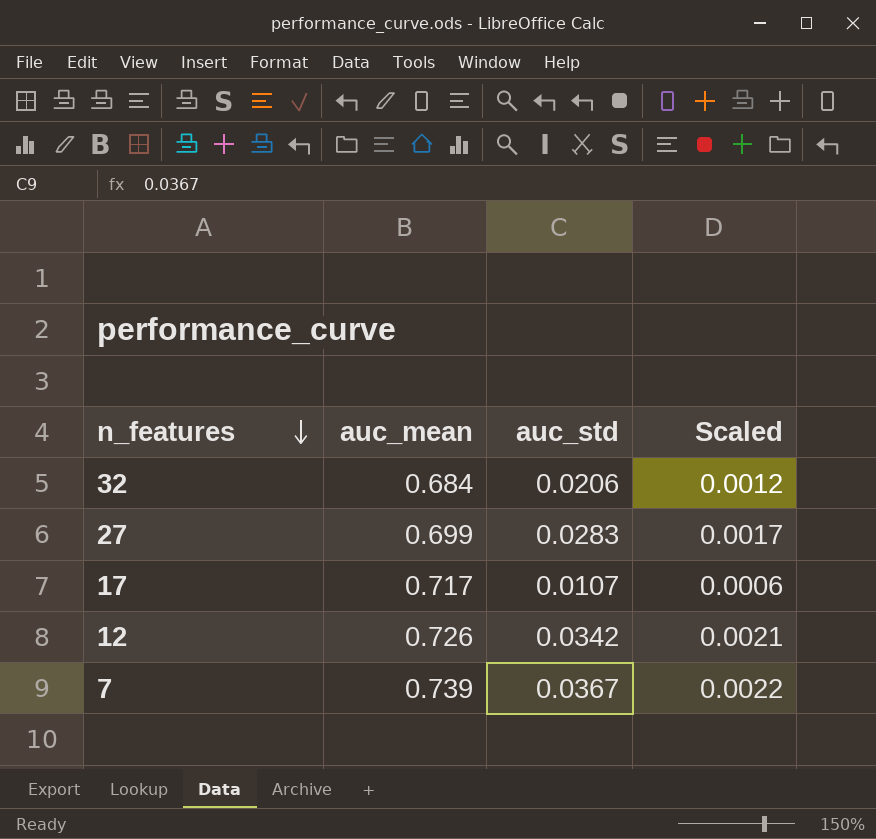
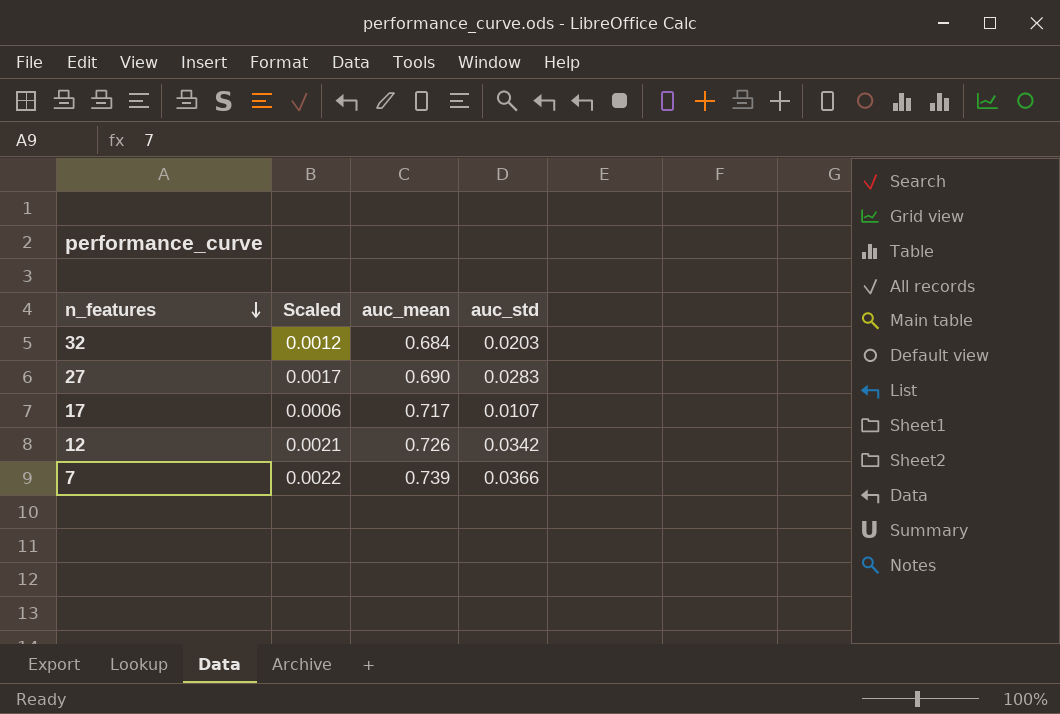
column Scaled | position: 4 -> 2
32 | auc_std: 0.0206 -> 0.0203
27 | auc_mean: 0.699 -> 0.690
7 | auc_std: 0.0367 -> 0.0366

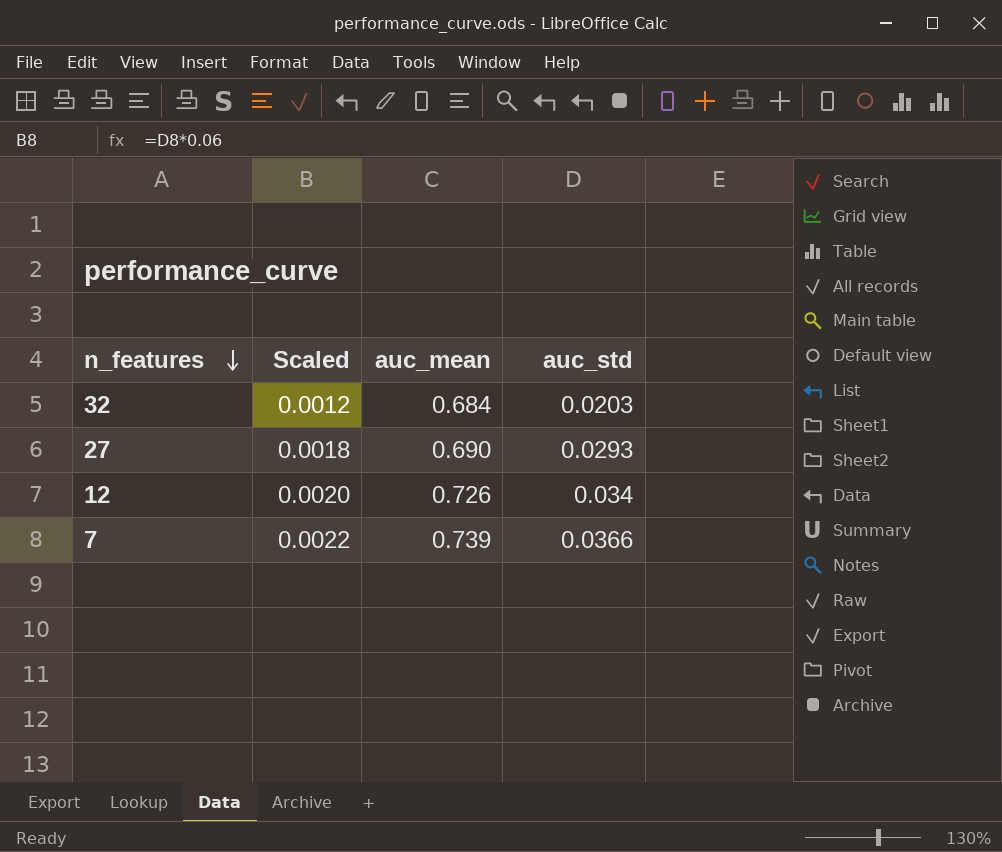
row 17: 0.0006 | 0.717 | 0.0107 -> none
27 | Scaled: 0.0017 -> 0.0018
27 | auc_std: 0.0283 -> 0.0293
12 | Scaled: 0.0021 -> 0.0020
12 | auc_std: 0.0342 -> 0.034

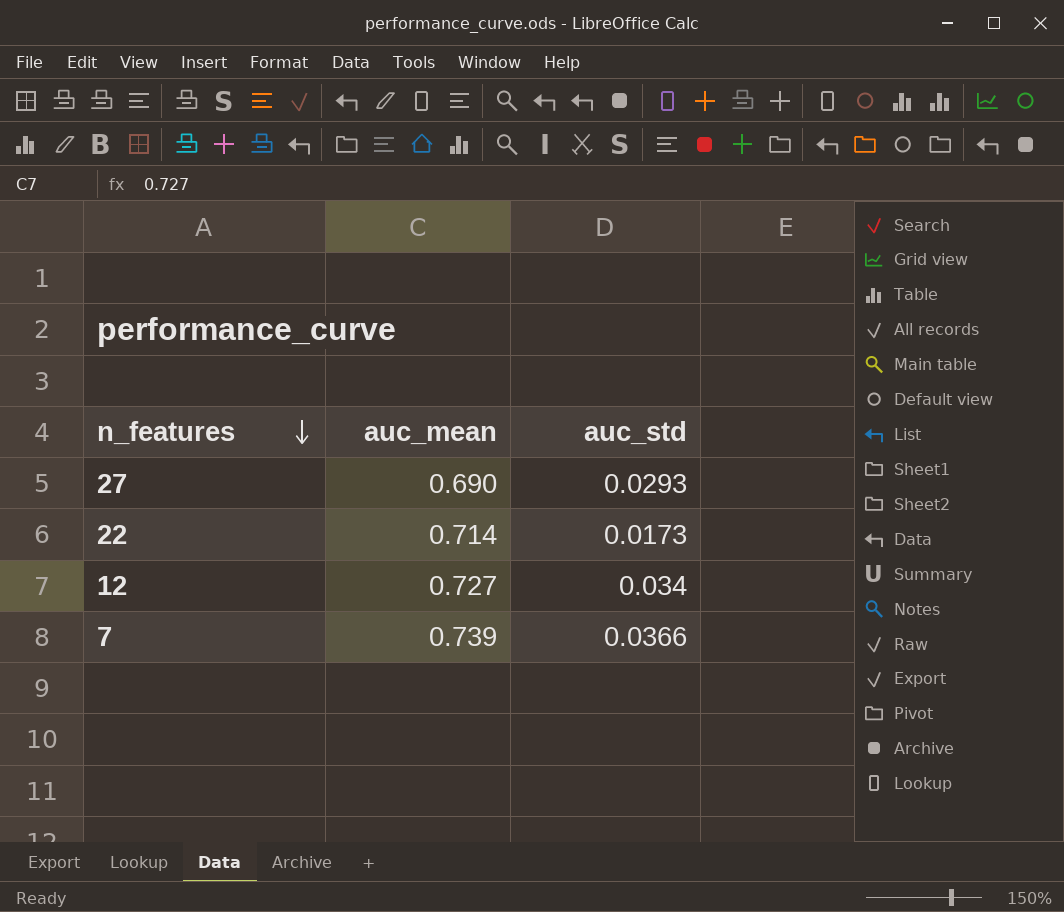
column Scaled | formula: [auc_std] * 0.06 -> none
row 32: 0.0012 | 0.684 | 0.0203 -> none
row 22: none -> 0.714 | 0.0173
12 | auc_mean: 0.726 -> 0.727

